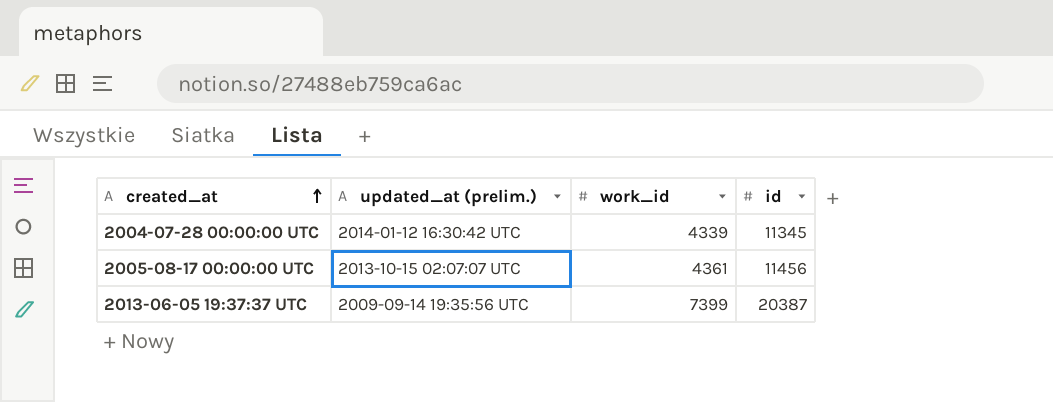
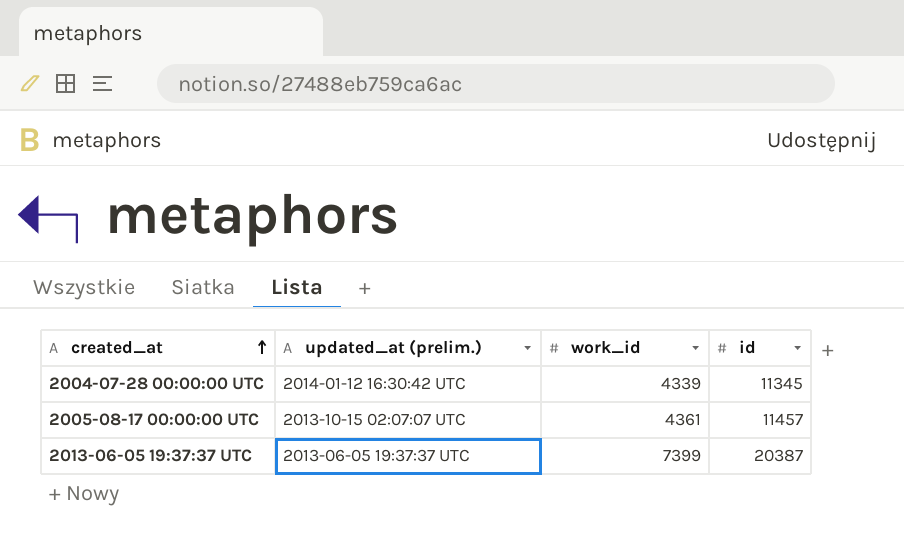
2005-08-17 00:00:00 UTC | id: 11456 -> 11457
2013-06-05 19:37:37 UTC | updated_at (prelim.): 2009-09-14 19:35:56 UTC -> 2013-06-05 19:37:37 UTC

